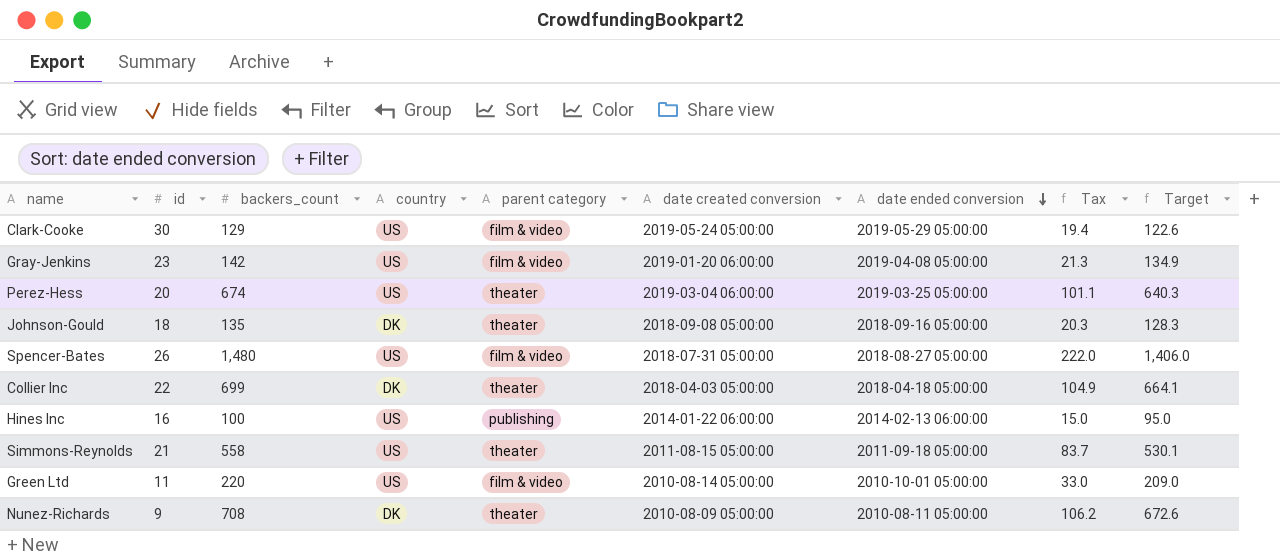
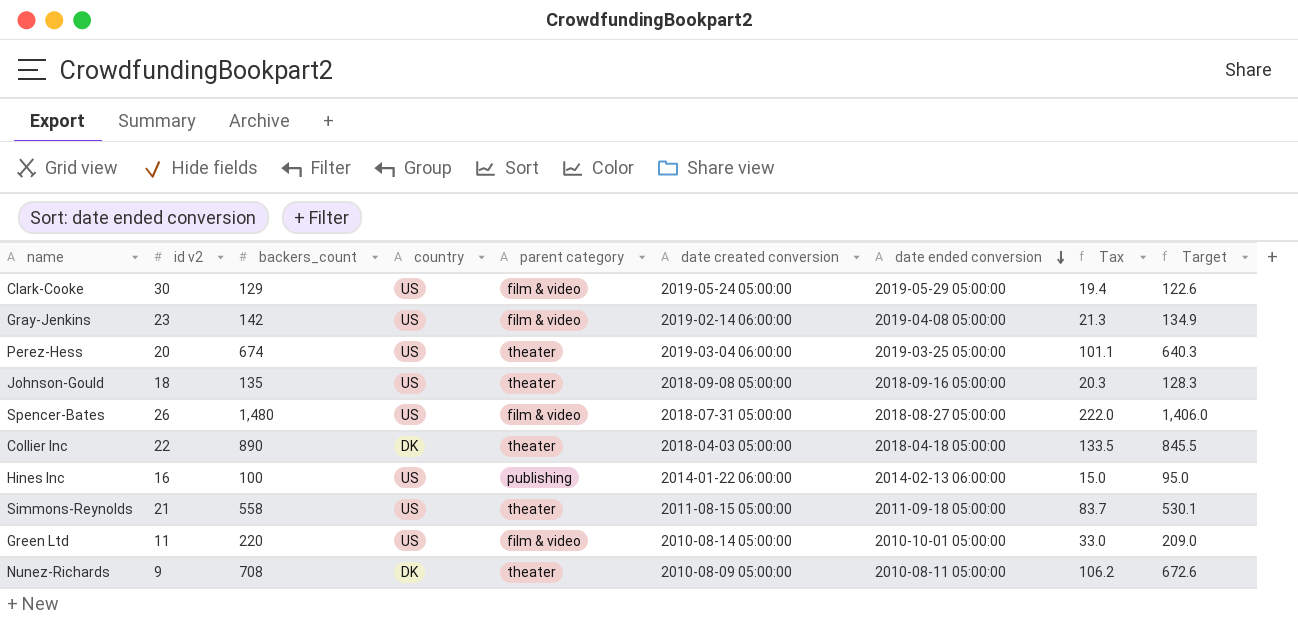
column name: id -> id v2
Gray-Jenkins | date created conversion: 2019-01-20 06:00:00 -> 2019-02-14 06:00:00
Johnson-Gould | country: DK -> US
Collier Inc | backers_count: 699 -> 890
Collier Inc | Tax: 104.9 -> 133.5
Collier Inc | Target: 664.1 -> 845.5

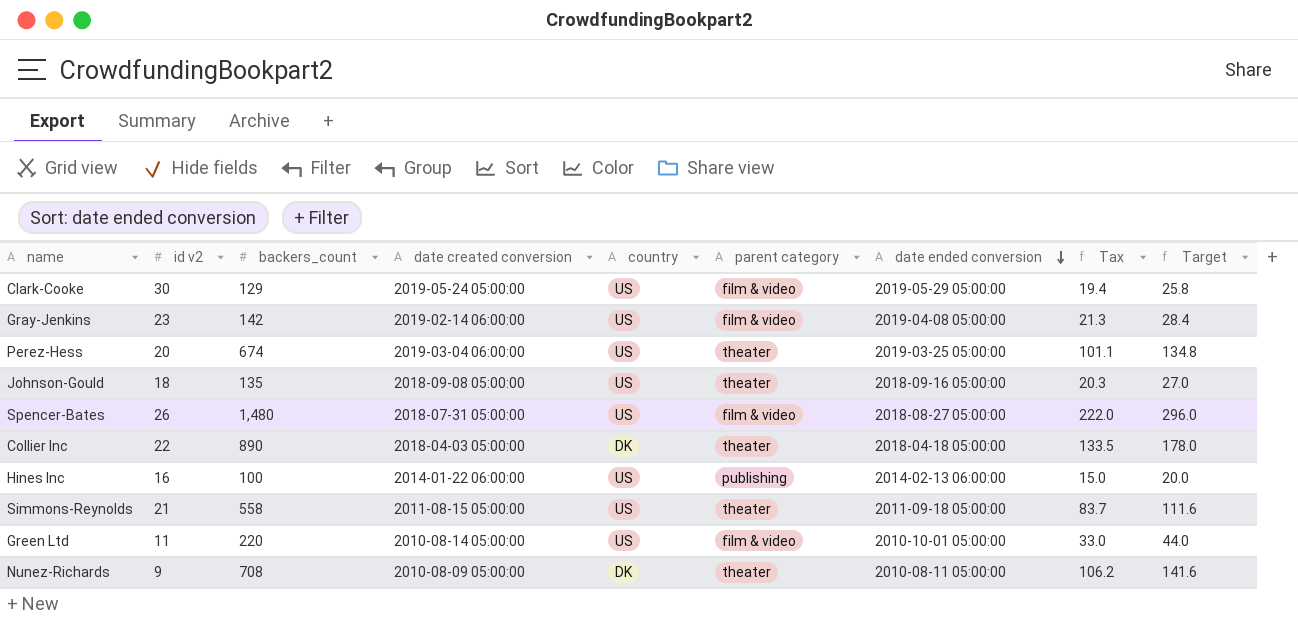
column date created conversion | position: 6 -> 4
column Target | formula: [backers_count] * 0.95 -> [backers_count] * 0.2

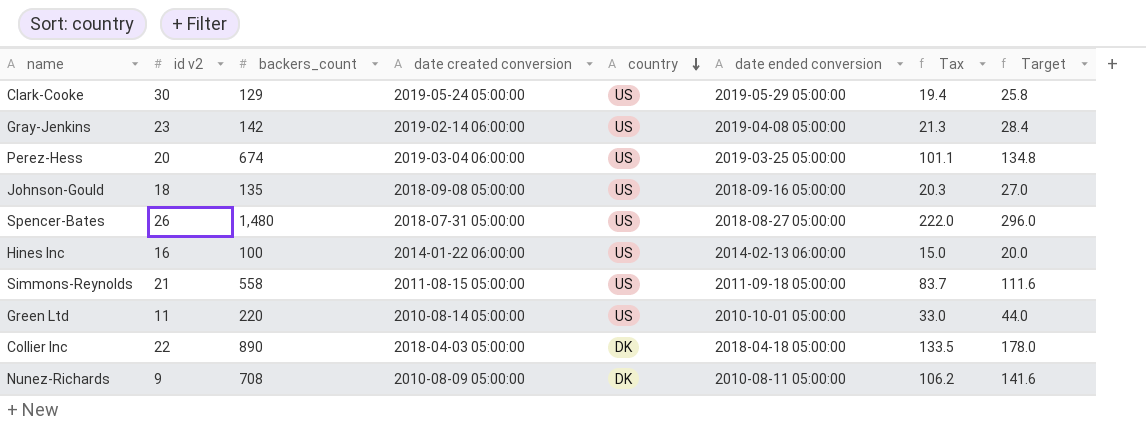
row order: date ended conversion descending -> country descending
column parent category | position: 6 -> none

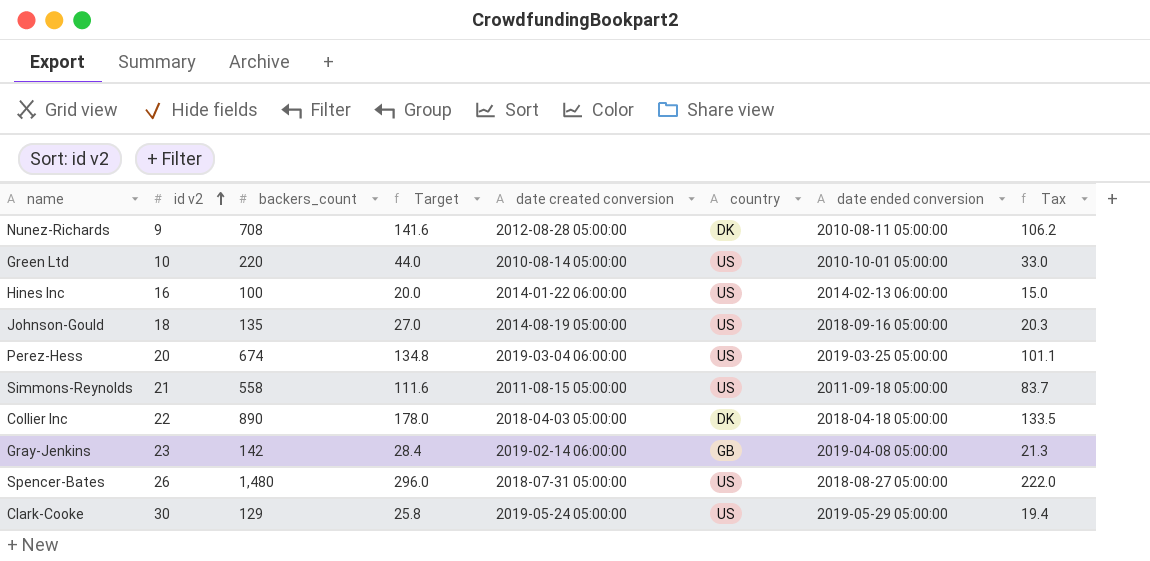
row order: country descending -> id v2 ascending
column Target | position: 8 -> 4
Nunez-Richards | date created conversion: 2010-08-09 05:00:00 -> 2012-08-28 05:00:00
Green Ltd | id v2: 11 -> 10
Johnson-Gould | date created conversion: 2018-09-08 05:00:00 -> 2014-08-19 05:00:00
Gray-Jenkins | country: US -> GB

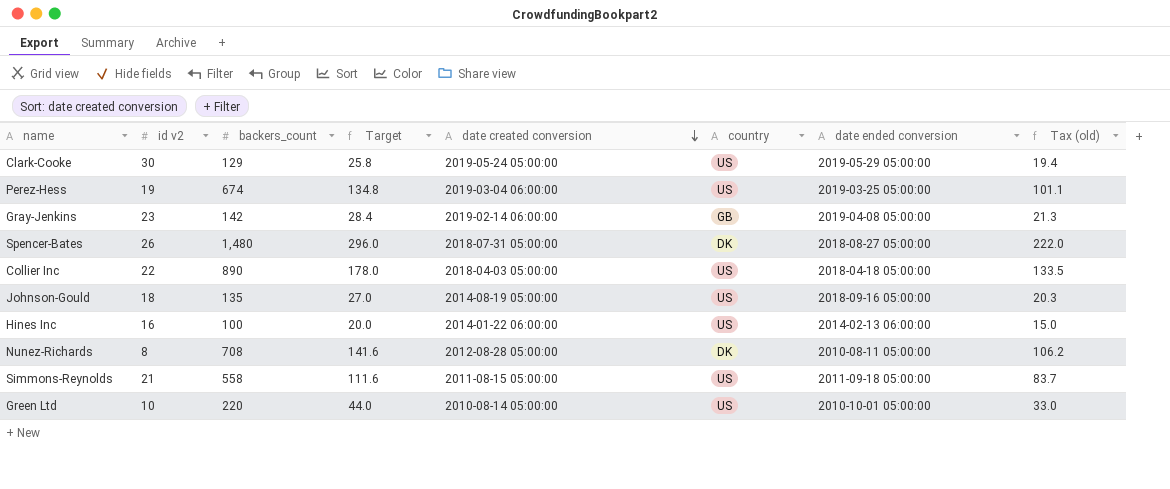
row order: id v2 ascending -> date created conversion descending
column name: Tax -> Tax (old)
Perez-Hess | id v2: 20 -> 19
Spencer-Bates | country: US -> DK
Collier Inc | country: DK -> US
Nunez-Richards | id v2: 9 -> 8

